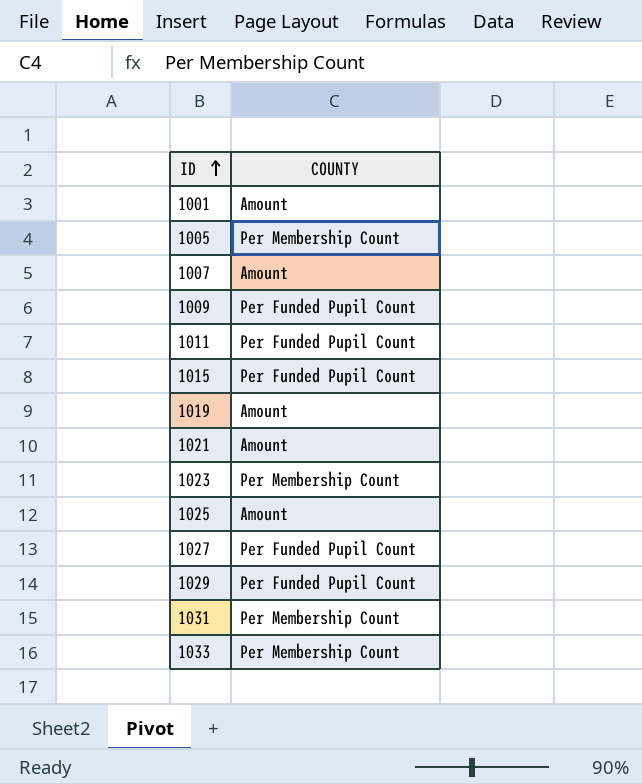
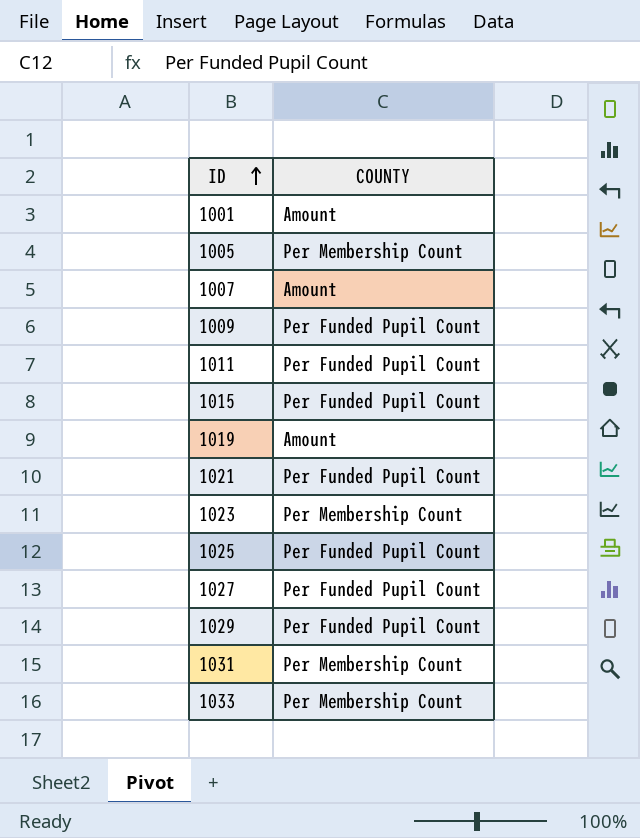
1021 | COUNTY: Amount -> Per Funded Pupil Count
1025 | COUNTY: Amount -> Per Funded Pupil Count

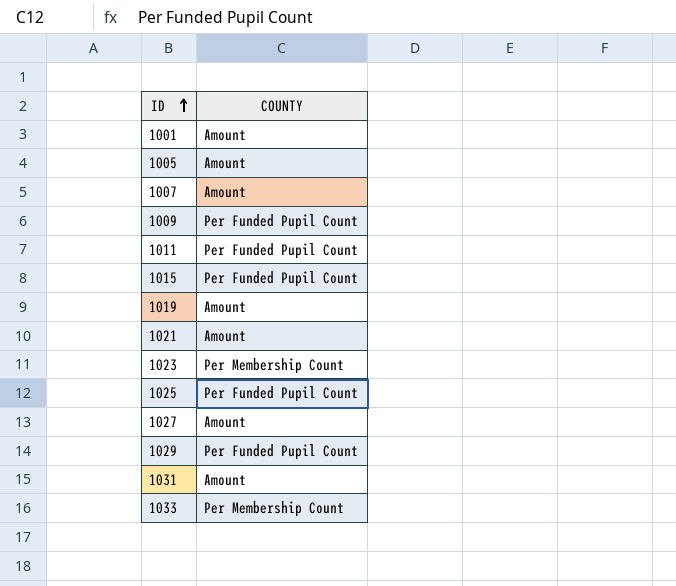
1005 | COUNTY: Per Membership Count -> Amount
1021 | COUNTY: Per Funded Pupil Count -> Amount
1027 | COUNTY: Per Funded Pupil Count -> Amount
1031 | COUNTY: Per Membership Count -> Amount

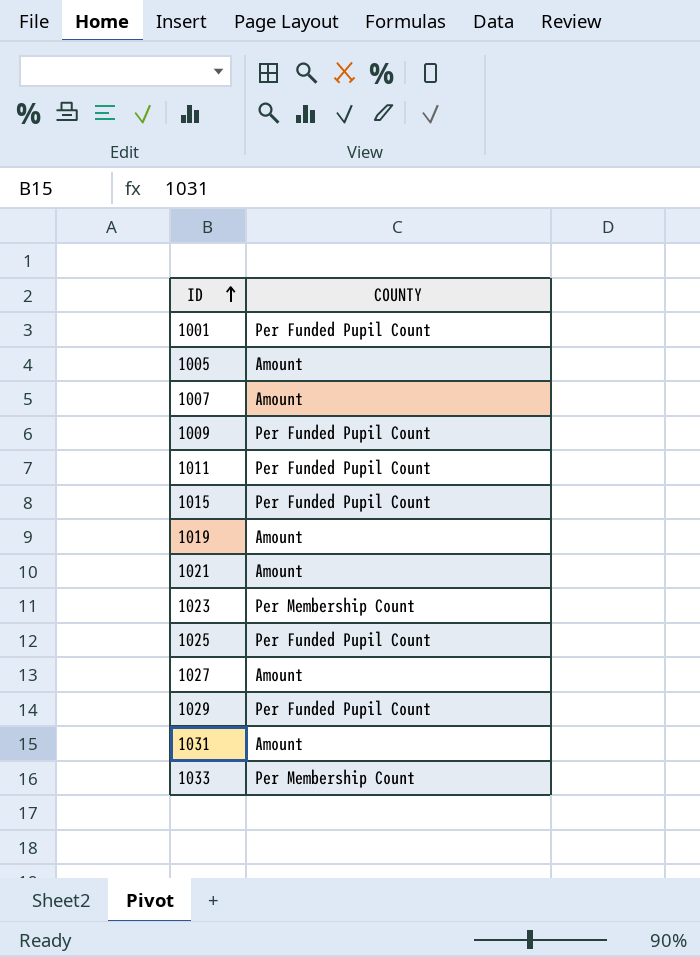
1001 | COUNTY: Amount -> Per Funded Pupil Count

